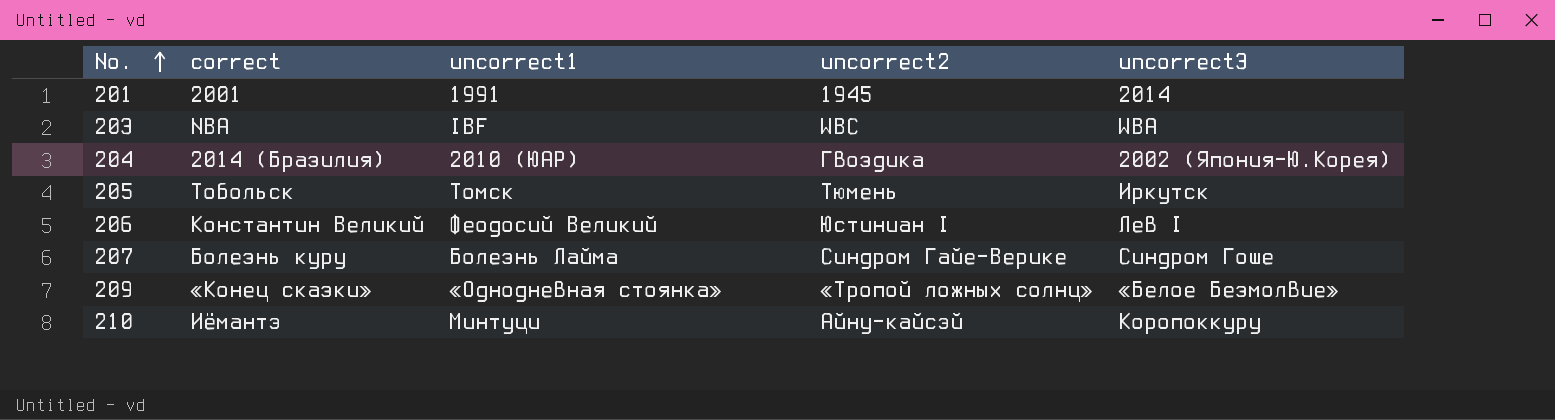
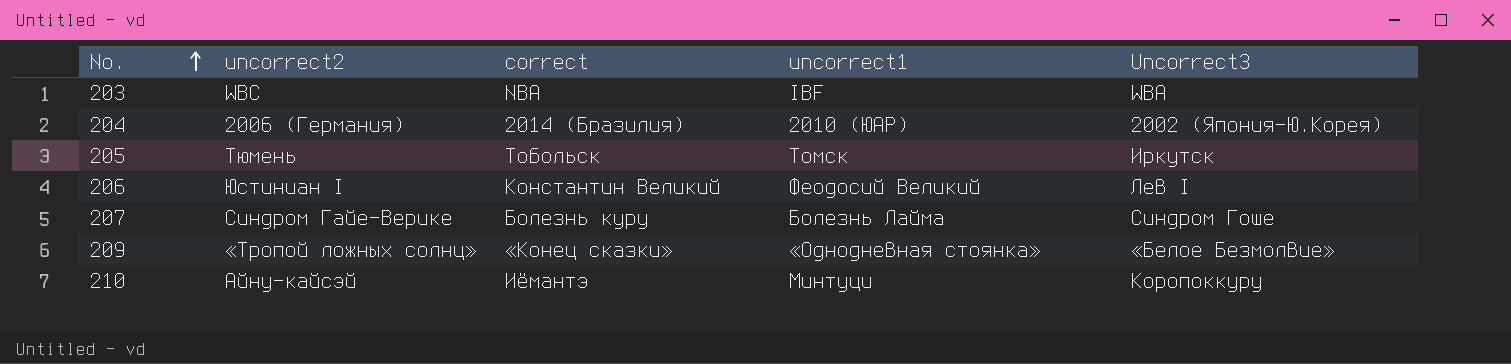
column uncorrect2 | position: 4 -> 2
column name: uncorrect3 -> Uncorrect3
row 201: 2001 | 1991 | 1945 | 2014 -> none
204 | uncorrect2: Гвоздика -> 2006 (Германия)

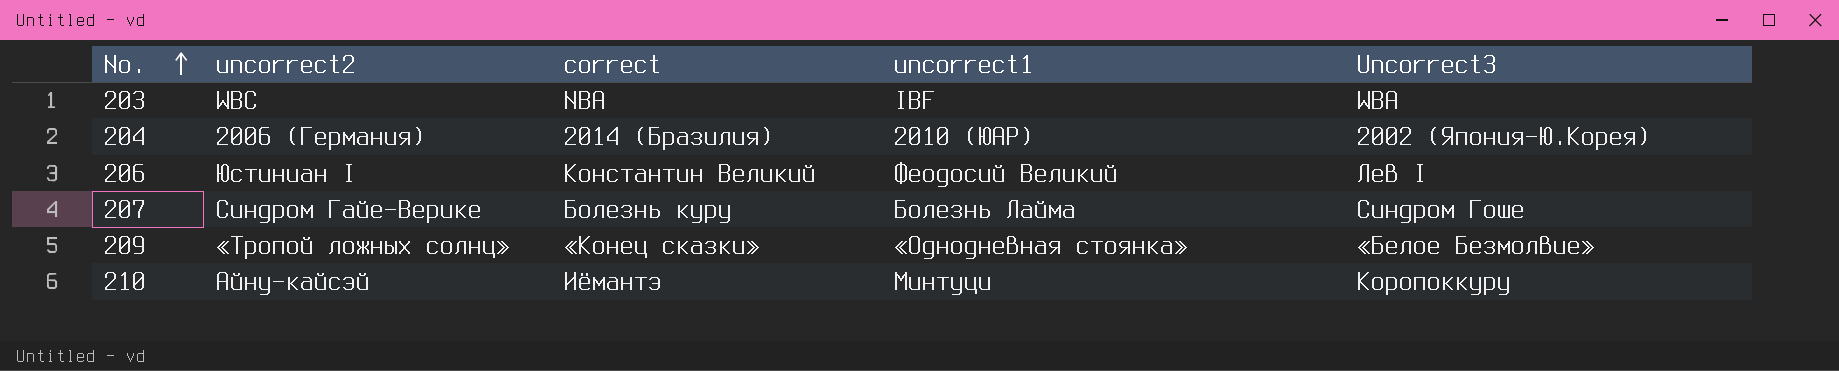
row 205: Тюмень | Тобольск | Томск | Иркутск -> none

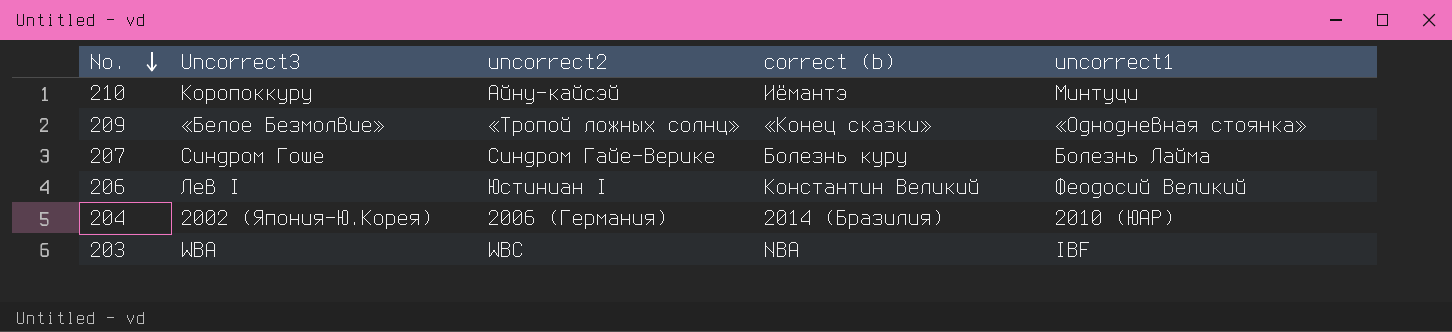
row order: No. ascending -> No. descending
column Uncorrect3 | position: 5 -> 2
column name: correct -> correct (b)

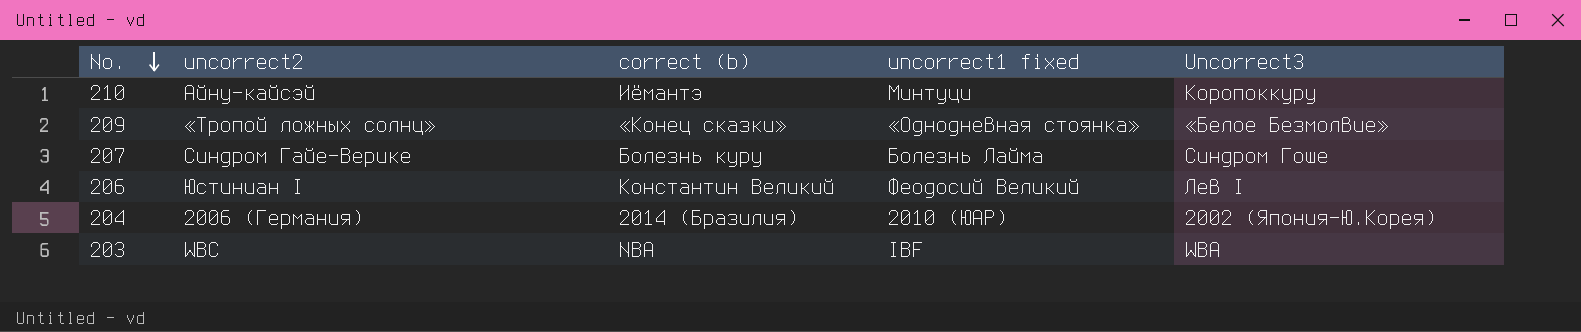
column name: uncorrect1 -> uncorrect1 fixed
column Uncorrect3 | position: 2 -> 5

